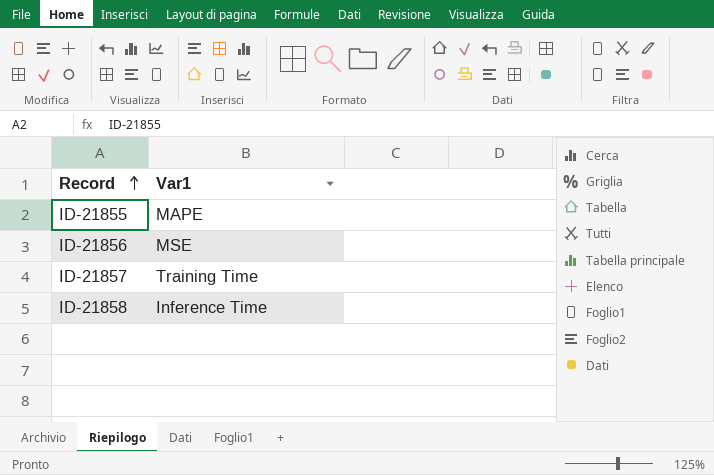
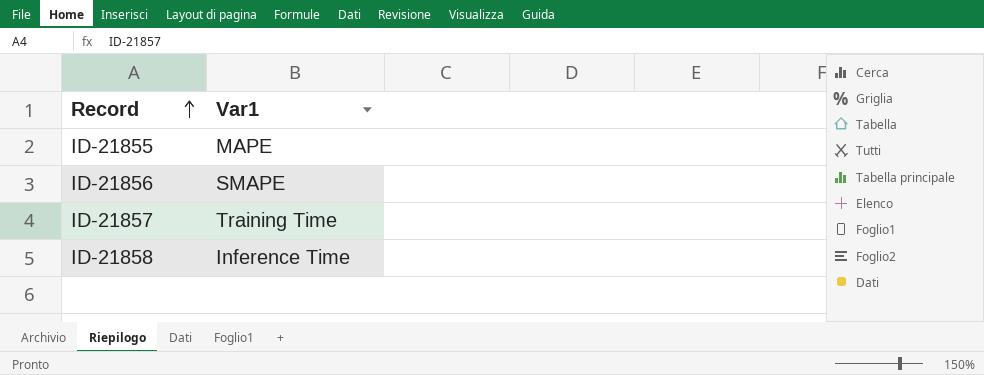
ID-21856 | Var1: MSE -> SMAPE

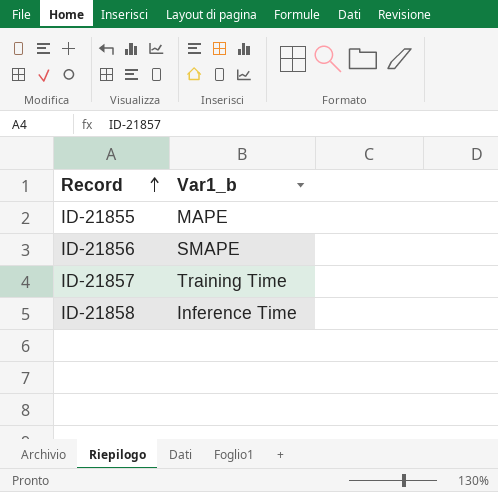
column name: Var1 -> Var1_b

